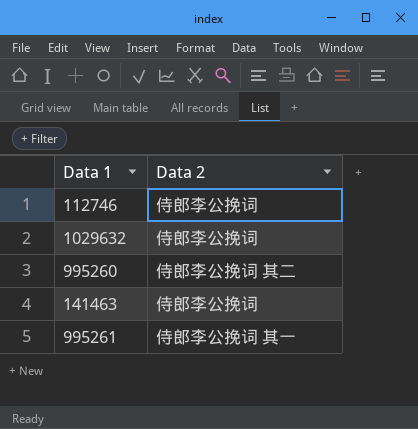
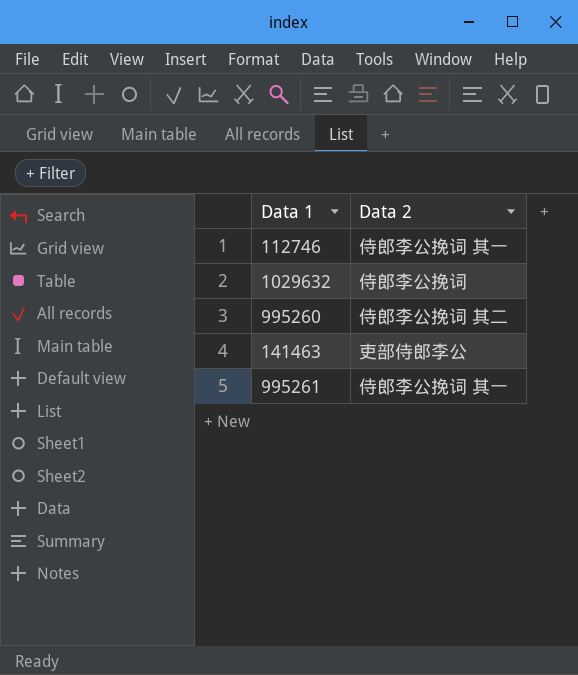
112746 | Data 2: 侍郎李公挽词 -> 侍郎李公挽词 其一
141463 | Data 2: 侍郎李公挽词 -> 吏部侍郎李公

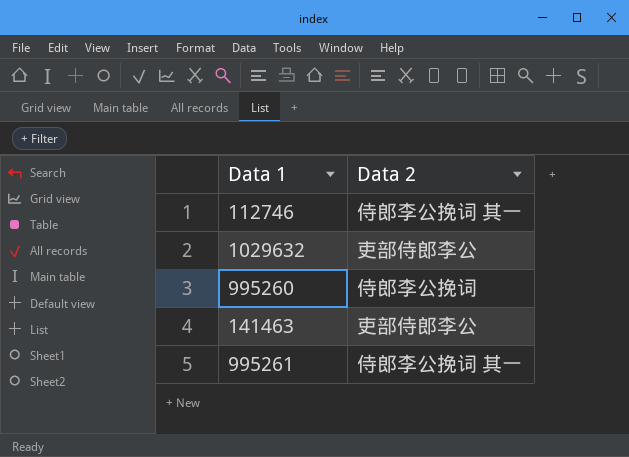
1029632 | Data 2: 侍郎李公挽词 -> 吏部侍郎李公
995260 | Data 2: 侍郎李公挽词 其二 -> 侍郎李公挽词

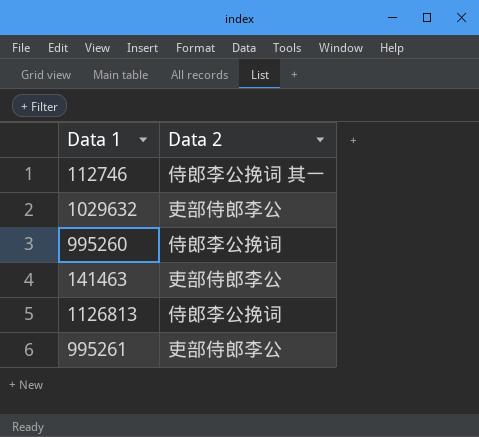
row 1126813: none -> 侍郎李公挽词
995261 | Data 2: 侍郎李公挽词 其一 -> 吏部侍郎李公

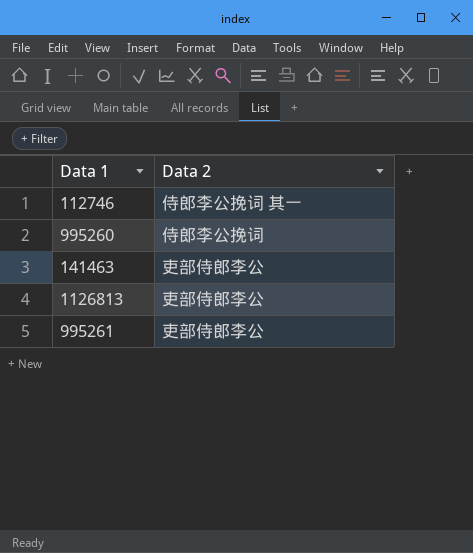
row 1029632: 吏部侍郎李公 -> none
1126813 | Data 2: 侍郎李公挽词 -> 吏部侍郎李公

